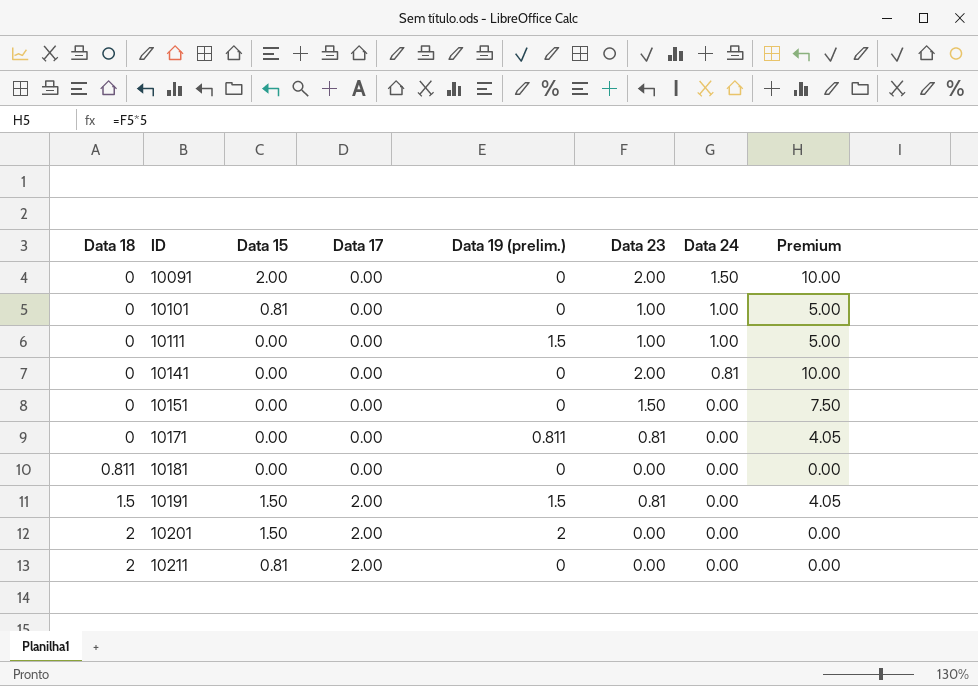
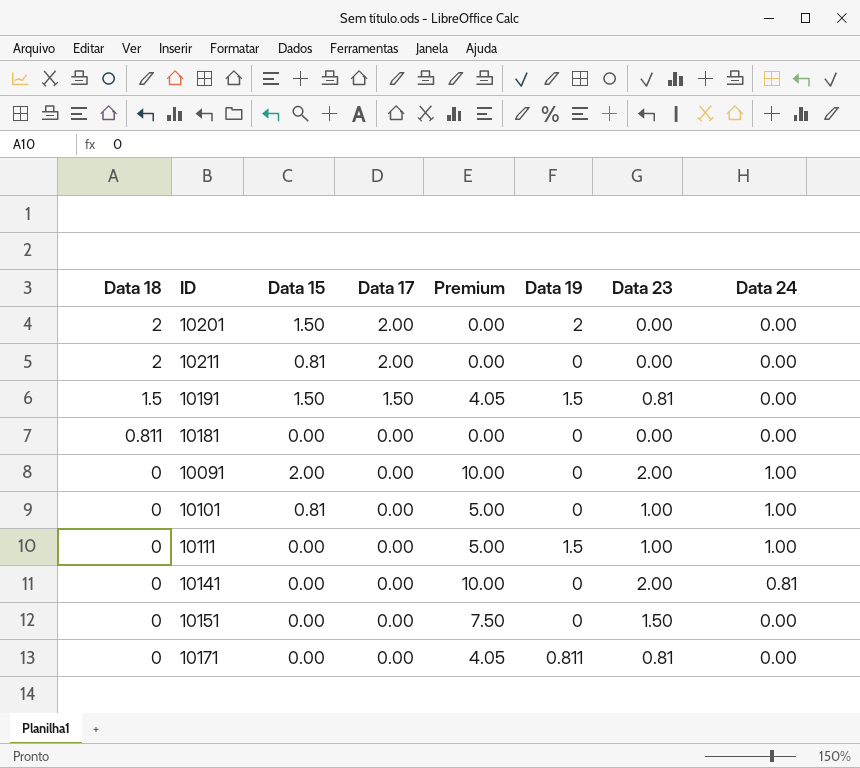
row order: Data 18 ascending -> Data 18 descending
column Premium | position: 8 -> 5
column name: Data 19 (prelim.) -> Data 19
10191 | Data 17: 2.00 -> 1.50
10091 | Data 24: 1.50 -> 1.00

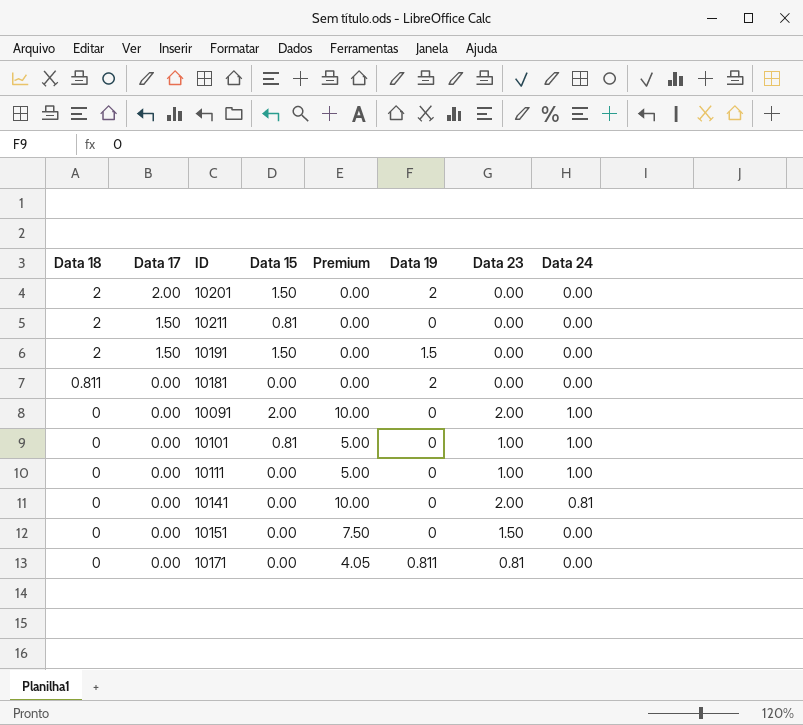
column Data 17 | position: 4 -> 2
10211 | Data 17: 2.00 -> 1.50
10191 | Data 18: 1.5 -> 2
10191 | Premium: 4.05 -> 0.00
10191 | Data 23: 0.81 -> 0.00
10181 | Data 19: 0 -> 2
10111 | Data 19: 1.5 -> 0

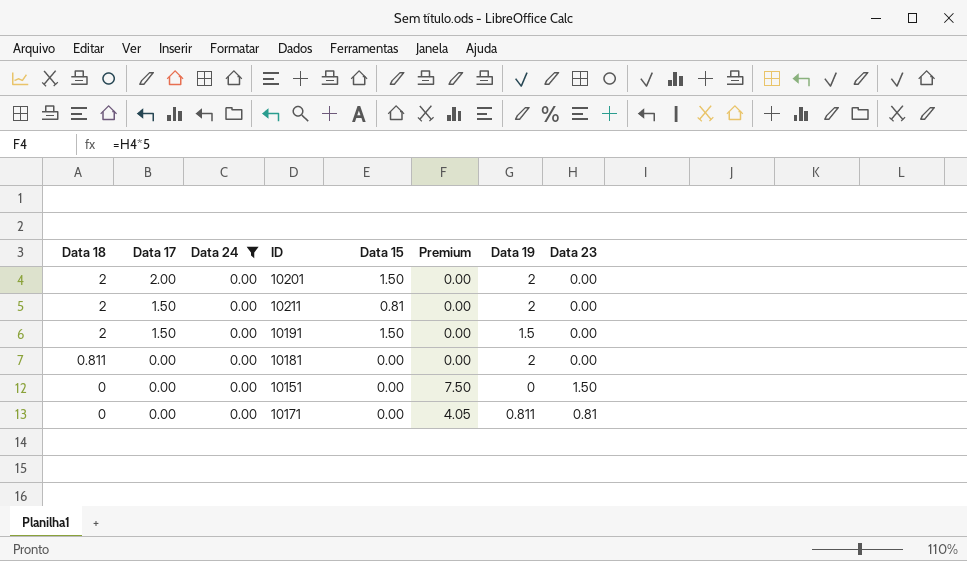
filter: none -> Data 24 = 0.00
column Data 24 | position: 8 -> 3
10211 | Data 19: 0 -> 2

